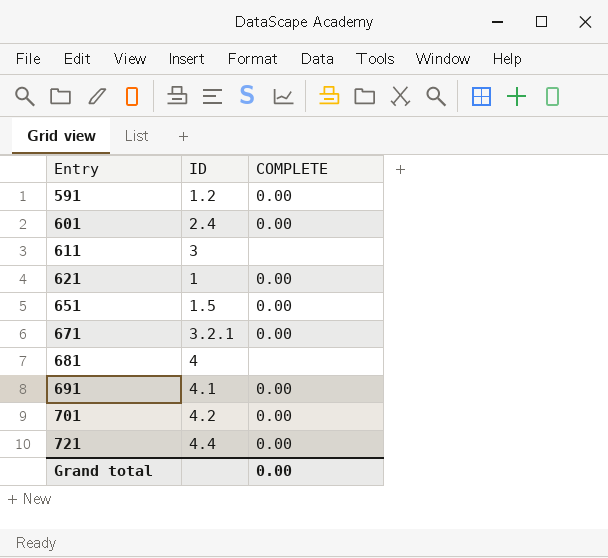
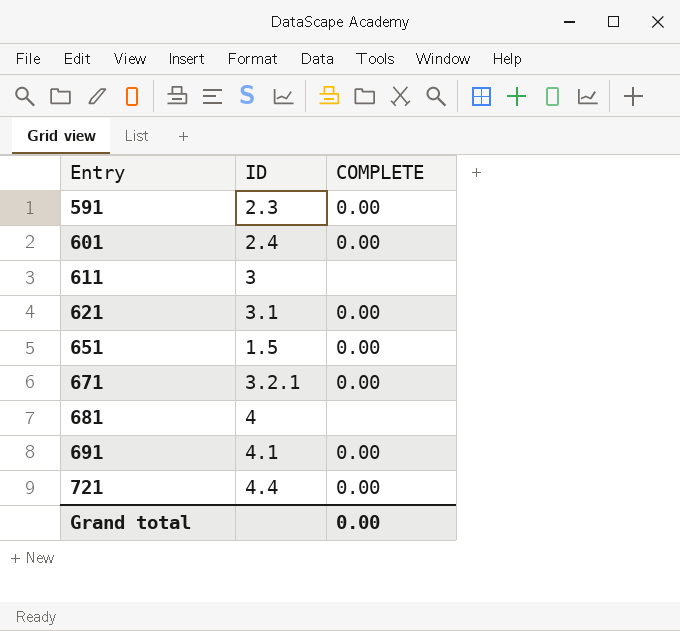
row 701: 4.2 | 0.00 -> none
591 | ID: 1.2 -> 2.3
621 | ID: 1 -> 3.1

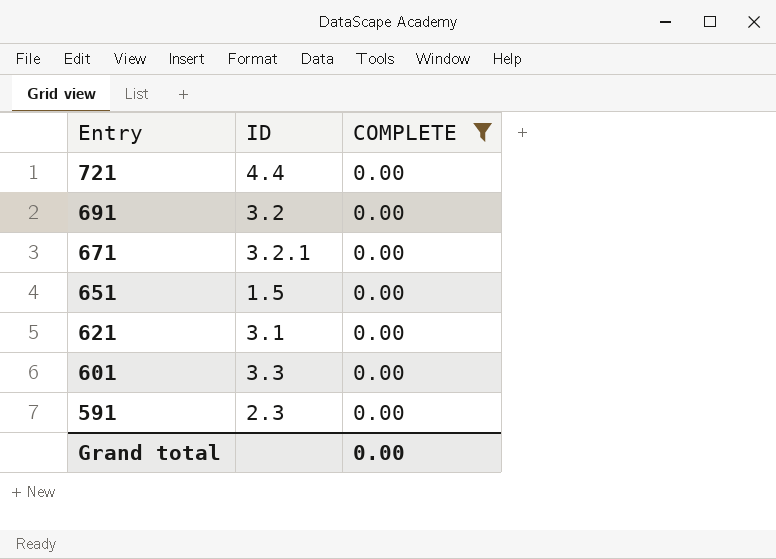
filter: none -> COMPLETE = 0.00
row order: Entry ascending -> Entry descending
691 | ID: 4.1 -> 3.2
601 | ID: 2.4 -> 3.3

